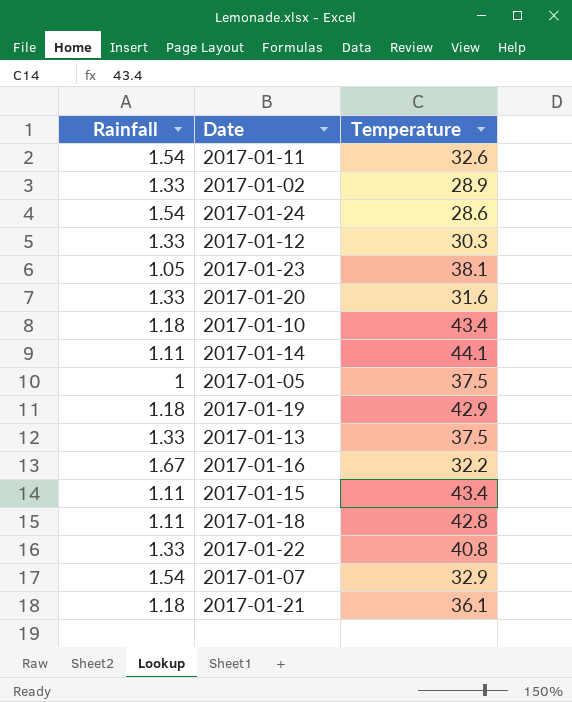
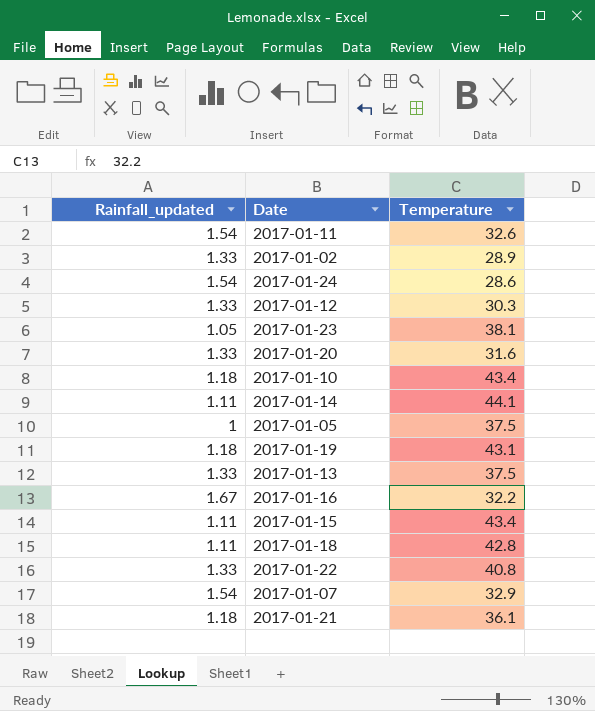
column name: Rainfall -> Rainfall_updated
2017-01-19 | Temperature: 42.9 -> 43.1

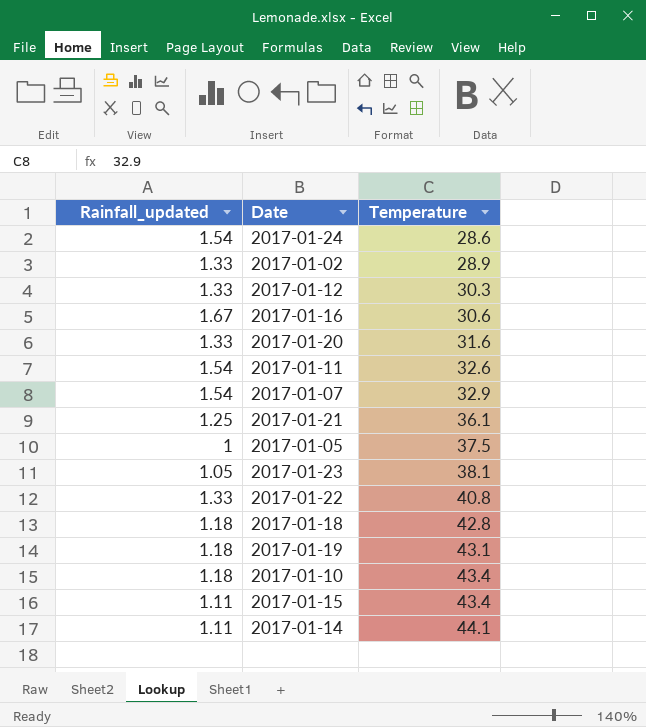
row order: none -> Temperature ascending
row 2017-01-13: 1.33 | 37.5 -> none
2017-01-16 | Temperature: 32.2 -> 30.6
2017-01-21 | Rainfall_updated: 1.18 -> 1.25
2017-01-18 | Rainfall_updated: 1.11 -> 1.18

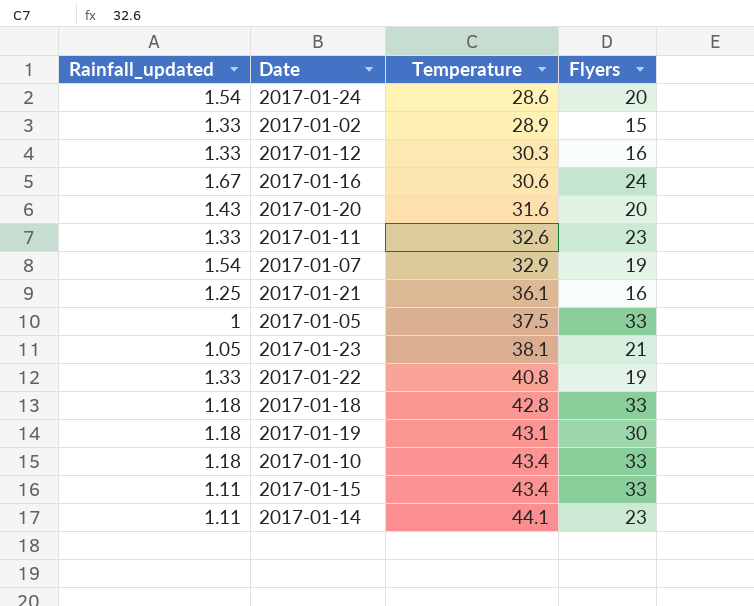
column Flyers | position: none -> 4
2017-01-20 | Rainfall_updated: 1.33 -> 1.43
2017-01-11 | Rainfall_updated: 1.54 -> 1.33

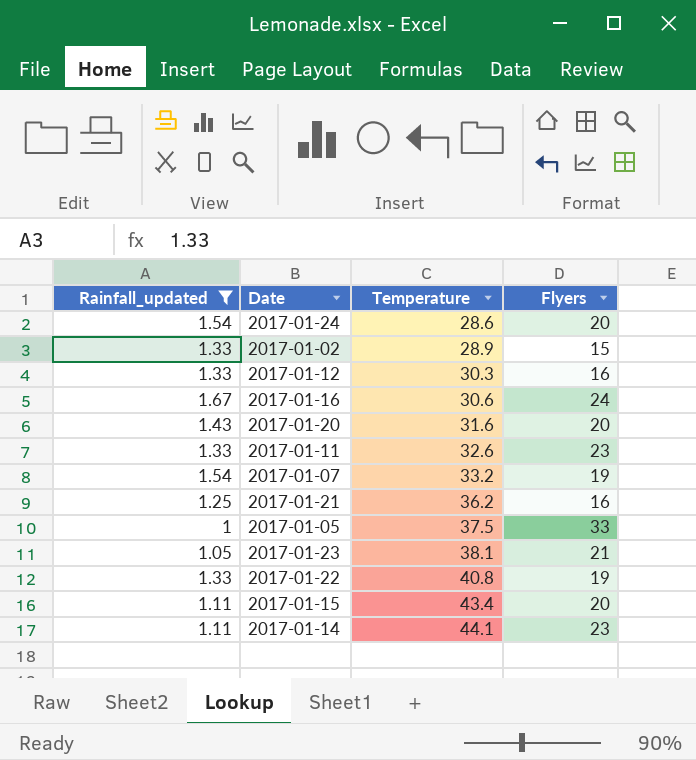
filter: none -> Rainfall_updated != 1.18
2017-01-07 | Temperature: 32.9 -> 33.2
2017-01-21 | Temperature: 36.1 -> 36.2
2017-01-15 | Flyers: 33 -> 20

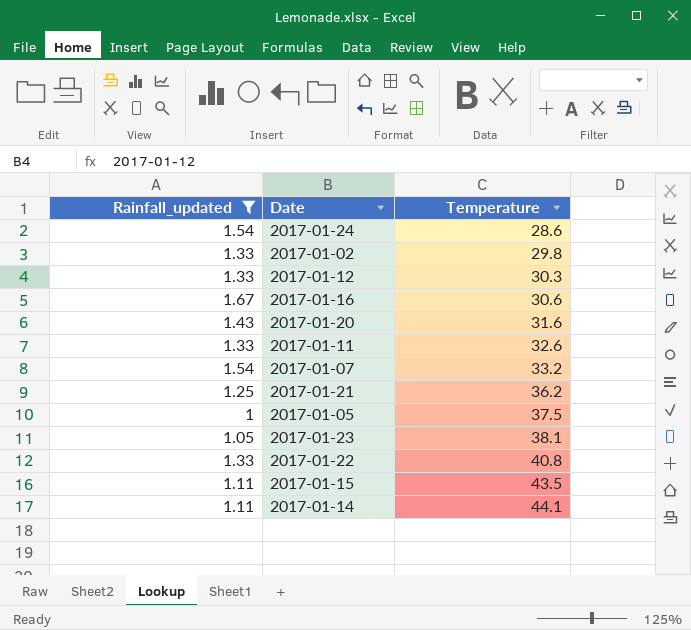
column Flyers | position: 4 -> none
2017-01-02 | Temperature: 28.9 -> 29.8
2017-01-15 | Temperature: 43.4 -> 43.5

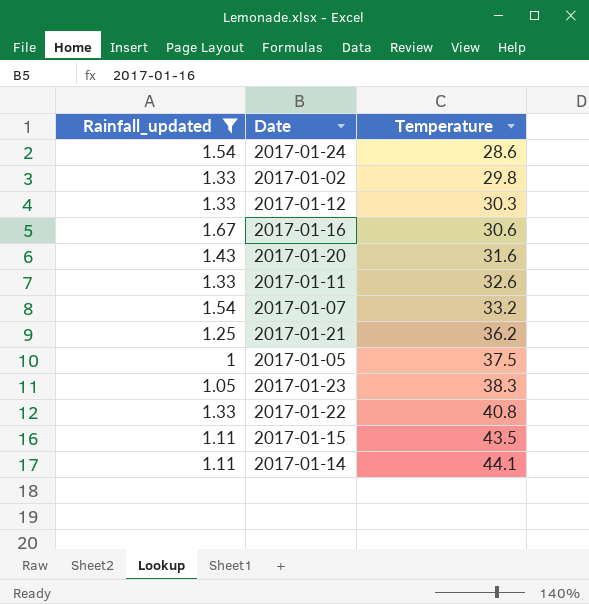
2017-01-23 | Temperature: 38.1 -> 38.3

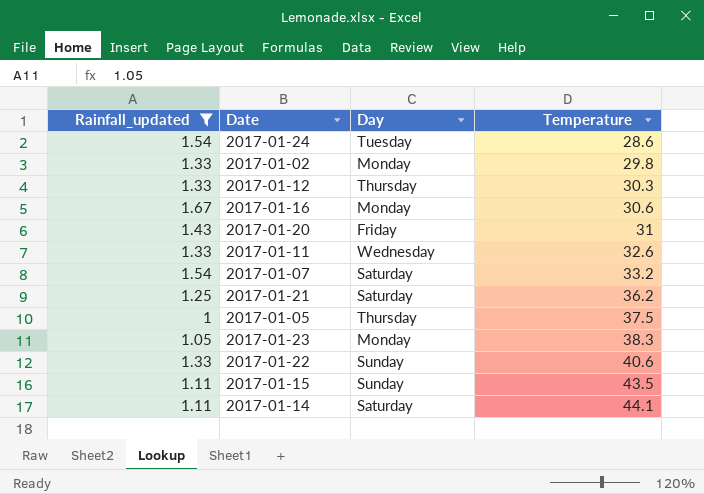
column Day | position: none -> 3
2017-01-20 | Temperature: 31.6 -> 31
2017-01-22 | Temperature: 40.8 -> 40.6

